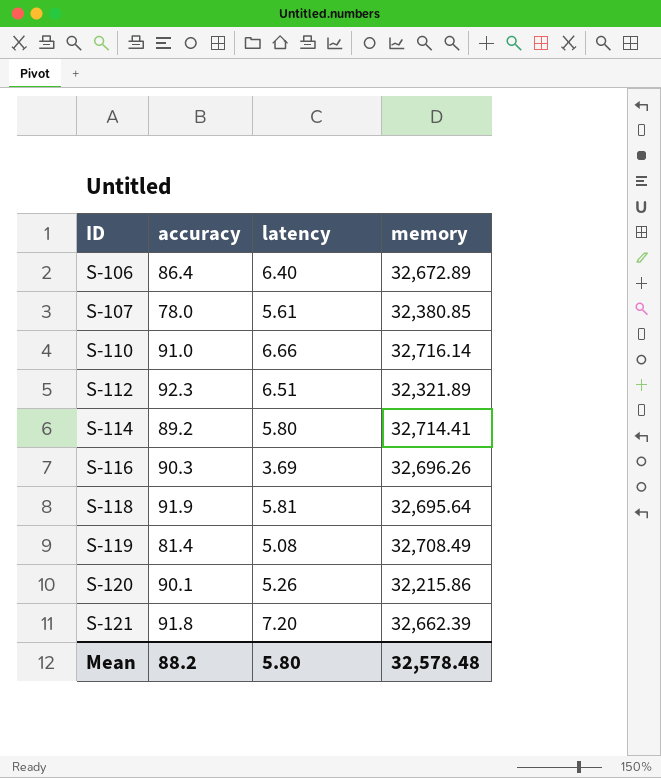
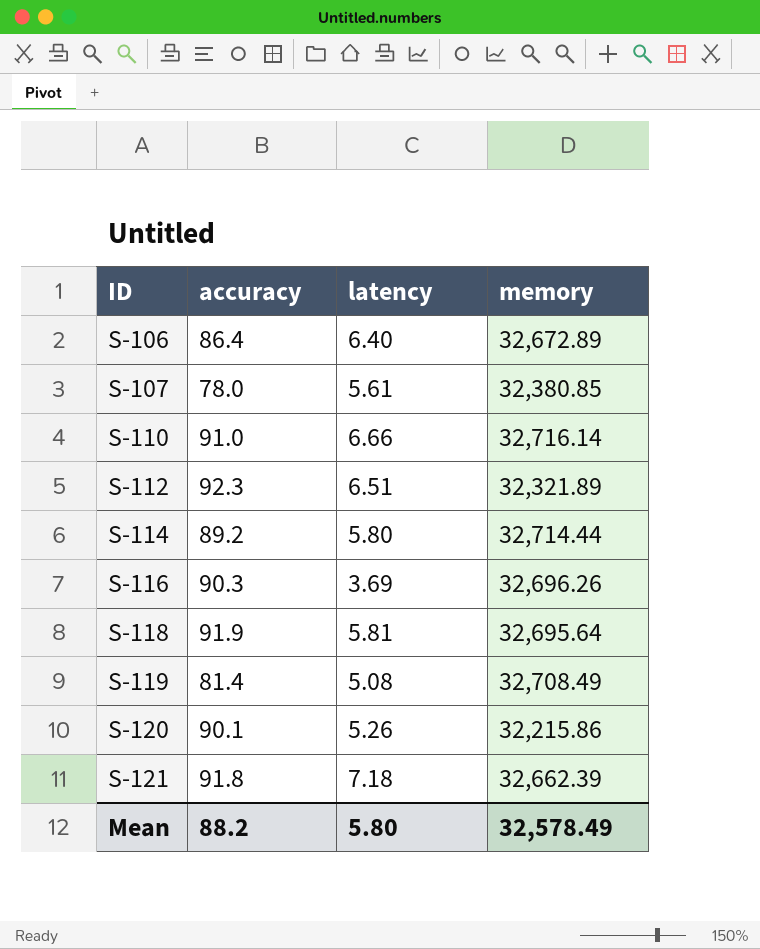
S-114 | memory: 32,714.41 -> 32,714.44
S-121 | latency: 7.20 -> 7.18
Mean | memory: 32,578.48 -> 32,578.49

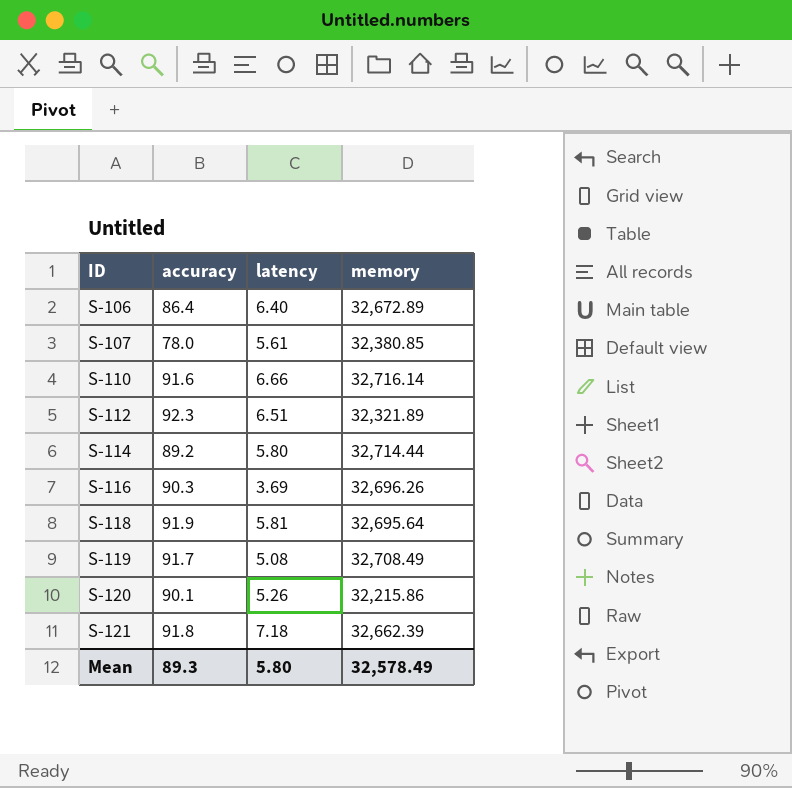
S-110 | accuracy: 91.0 -> 91.6
S-119 | accuracy: 81.4 -> 91.7
Mean | accuracy: 88.2 -> 89.3

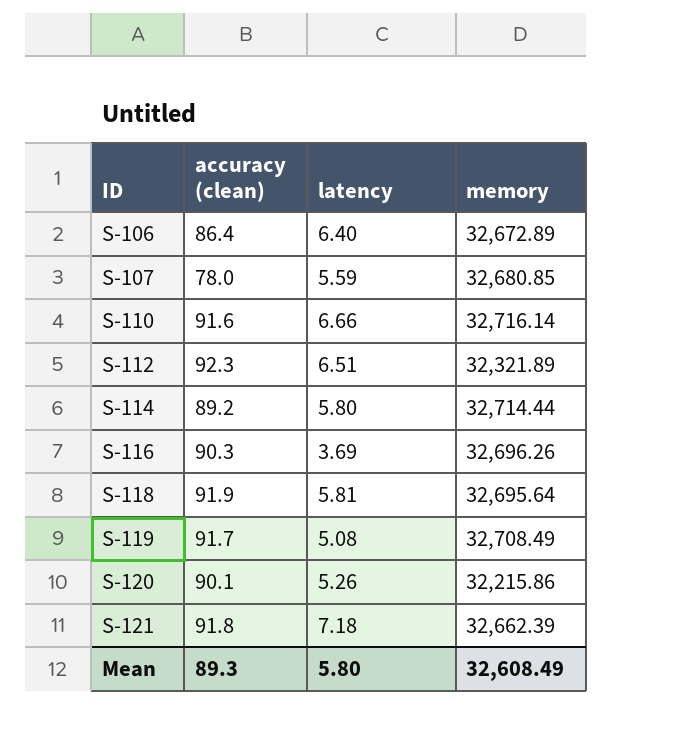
column name: accuracy -> accuracy (clean)
S-107 | latency: 5.61 -> 5.59
S-107 | memory: 32,380.85 -> 32,680.85
Mean | memory: 32,578.49 -> 32,608.49

